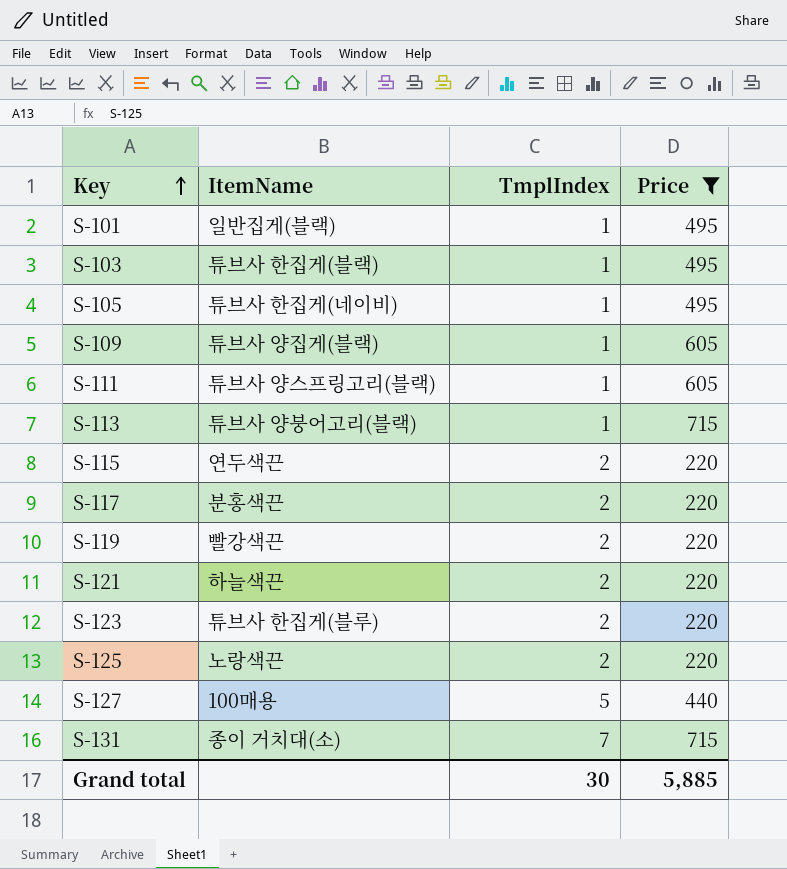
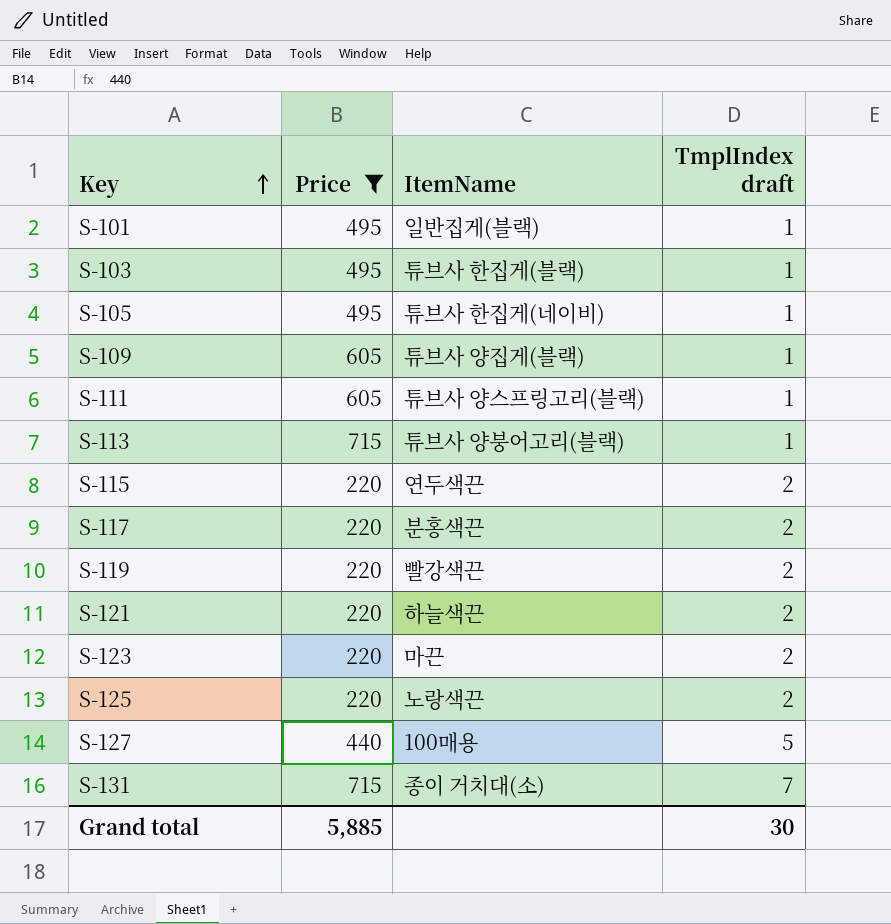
column Price | position: 4 -> 2
column name: TmplIndex -> TmplIndex draft
S-123 | ItemName: 튜브사 한집게(블루) -> 마끈

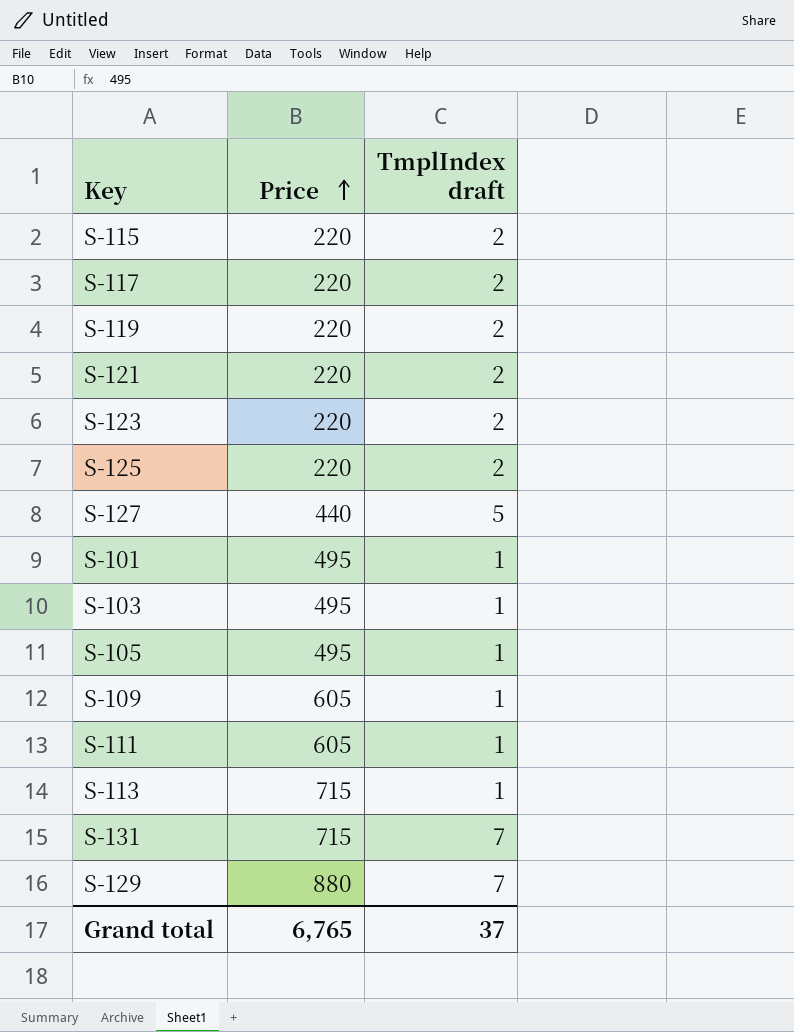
filter: Price != 880 -> none
row order: Key ascending -> Price ascending
column ItemName | position: 3 -> none
Grand total | Price: 5,885 -> 6,765
Grand total | TmplIndex draft: 30 -> 37

